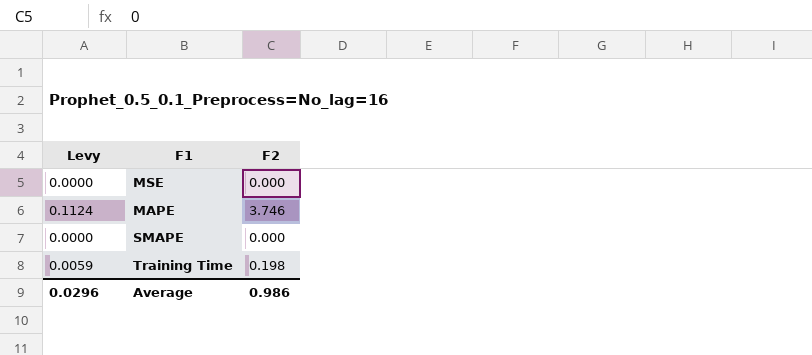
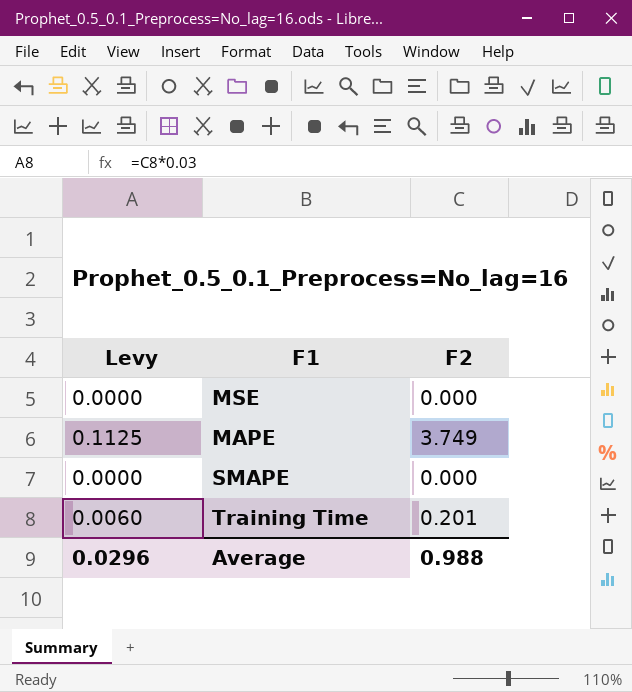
MAPE | Levy: 0.1124 -> 0.1125
MAPE | F2: 3.746 -> 3.749
Training Time | Levy: 0.0059 -> 0.0060
Training Time | F2: 0.198 -> 0.201
Average | F2: 0.986 -> 0.988

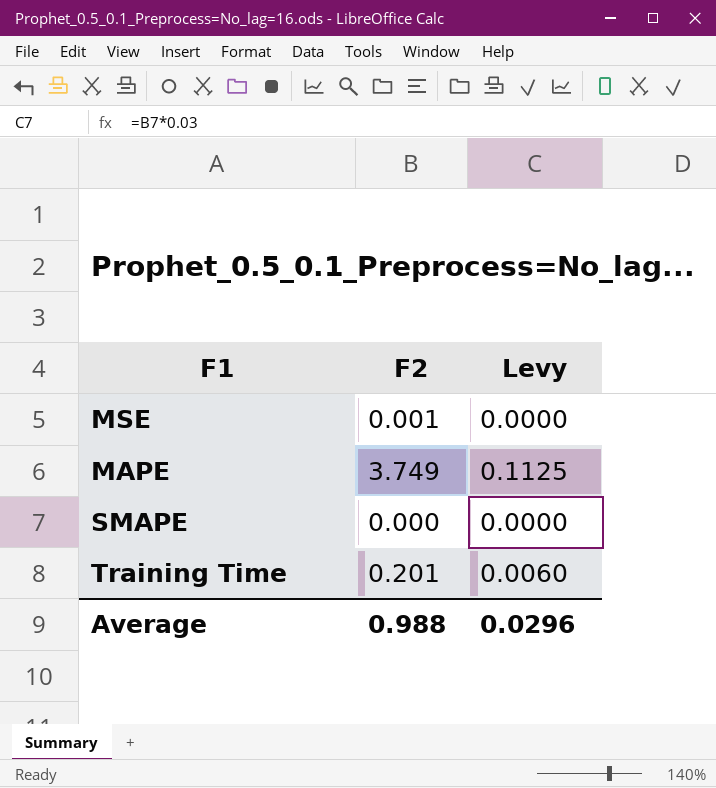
column Levy | position: 1 -> 3
MSE | F2: 0.000 -> 0.001

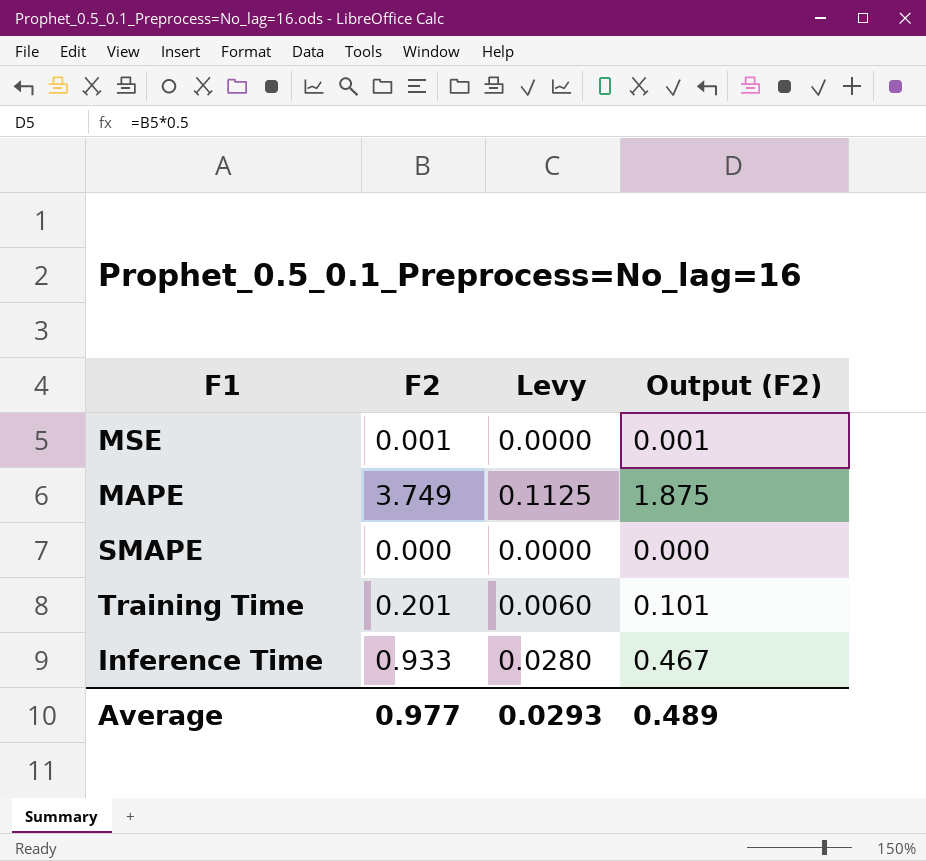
column Output (F2) | formula: none -> [F2] * 0.5
row Inference Time: none -> 0.933 | 0.0280 | 0.467
Average | F2: 0.988 -> 0.977
Average | Levy: 0.0296 -> 0.0293

